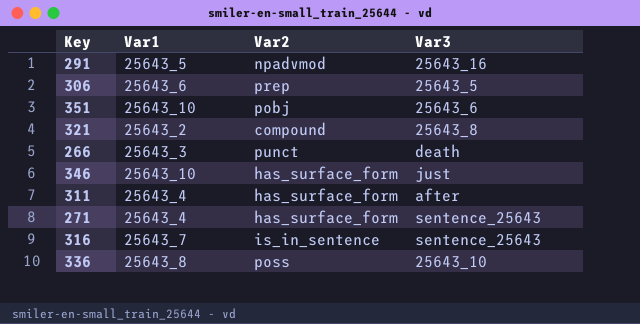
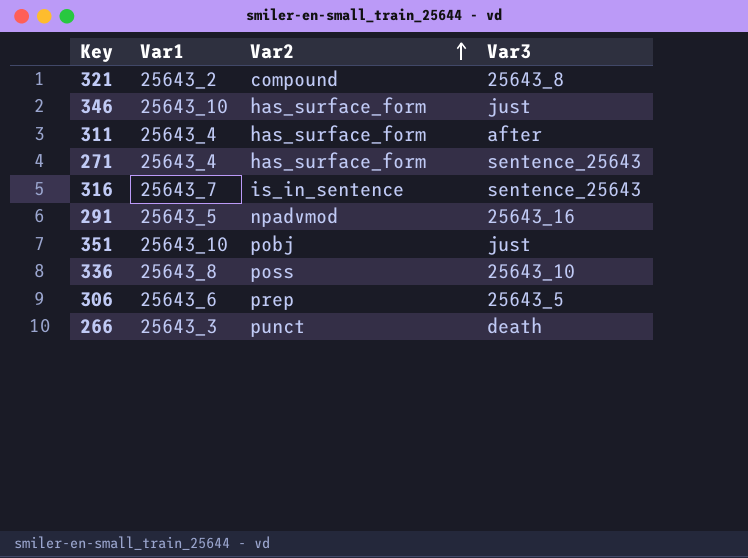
row order: none -> Var2 ascending
351 | Var3: 25643_6 -> just

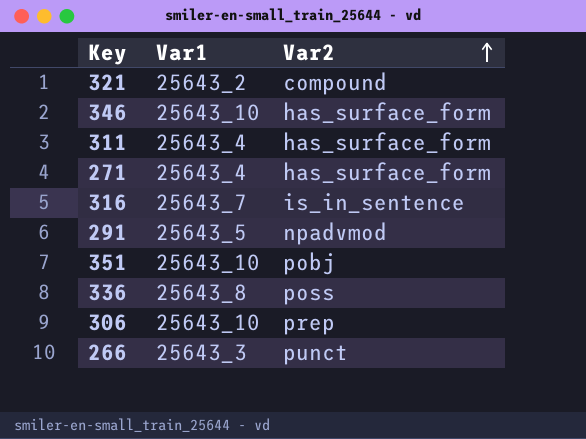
column Var3 | position: 4 -> none
306 | Var1: 25643_6 -> 25643_10

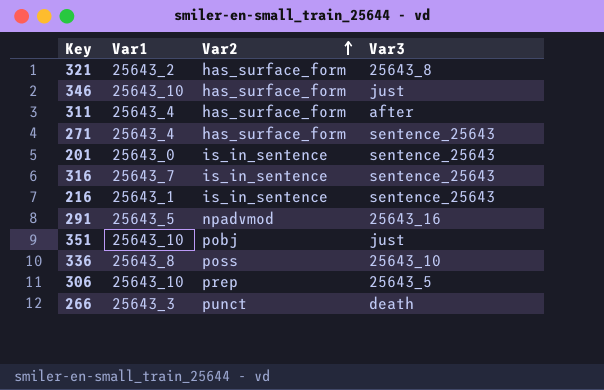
column Var3 | position: none -> 4
321 | Var2: compound -> has_surface_form
row 201: none -> 25643_0 | is_in_sentence | sentence_25643
row 216: none -> 25643_1 | is_in_sentence | sentence_25643

